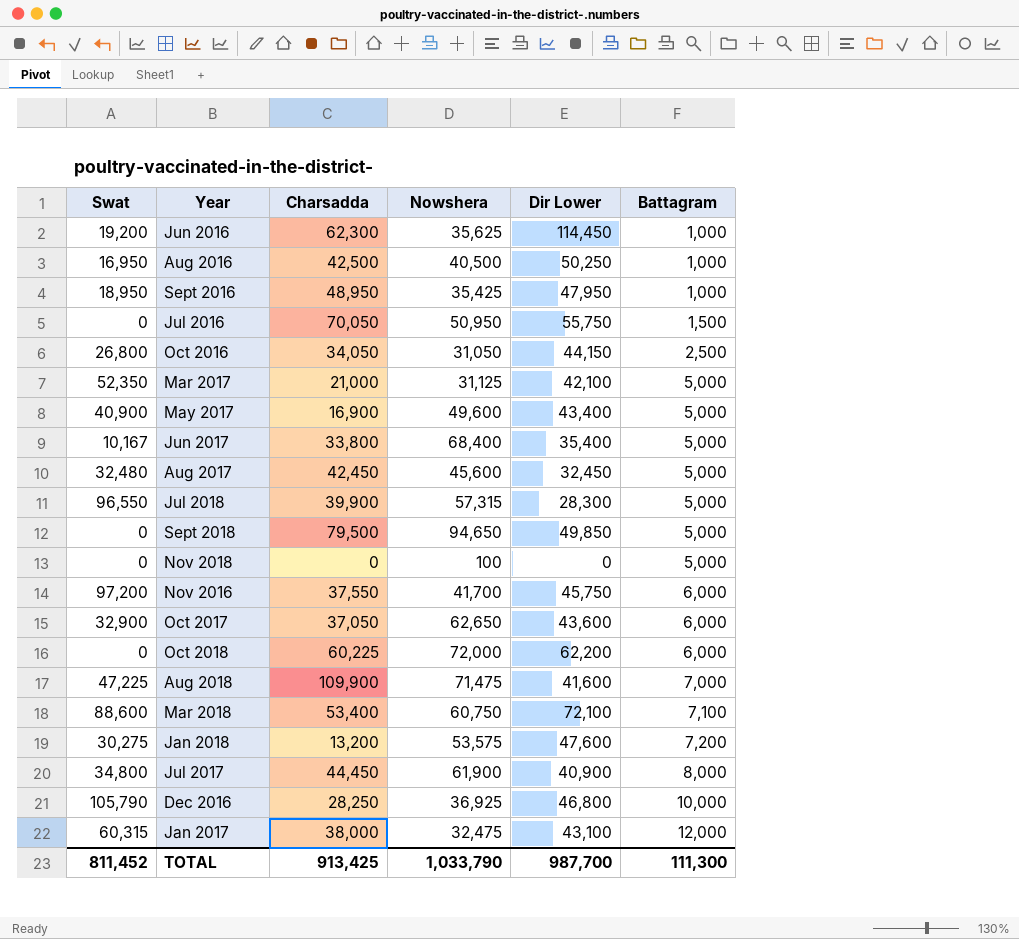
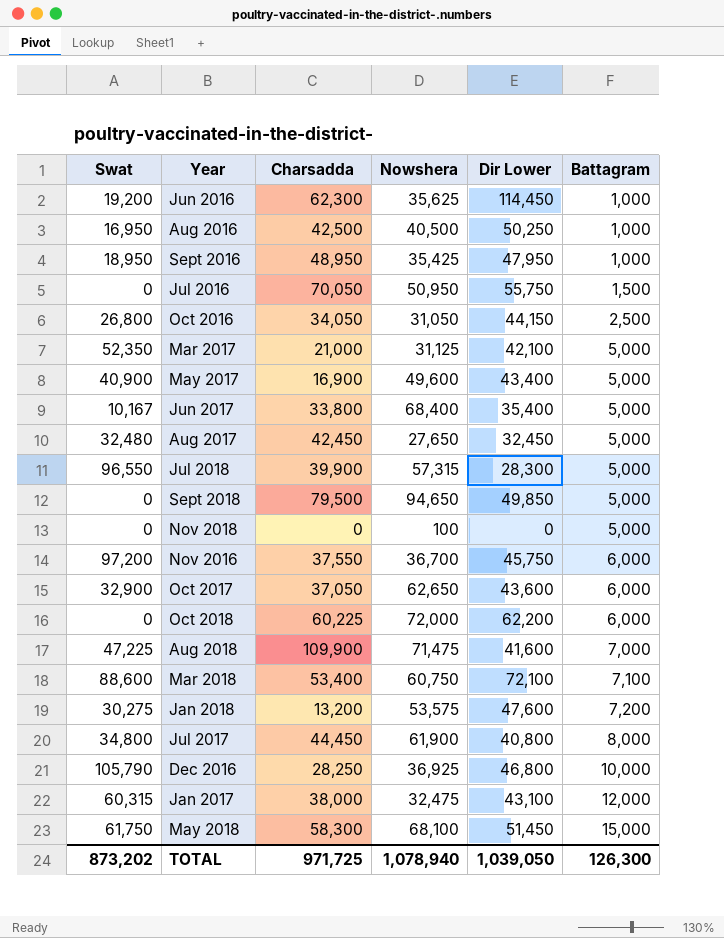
Aug 2017 | Nowshera: 45,600 -> 27,650
Nov 2016 | Nowshera: 41,700 -> 36,700
Jul 2017 | Dir Lower: 40,900 -> 40,800
row May 2018: none -> 61,750 | 58,300 | 68,100 | 51,450 | 15,000
TOTAL | Swat: 811,452 -> 873,202
TOTAL | Charsadda: 913,425 -> 971,725
TOTAL | Nowshera: 1,033,790 -> 1,078,940
TOTAL | Dir Lower: 987,700 -> 1,039,050
TOTAL | Battagram: 111,300 -> 126,300

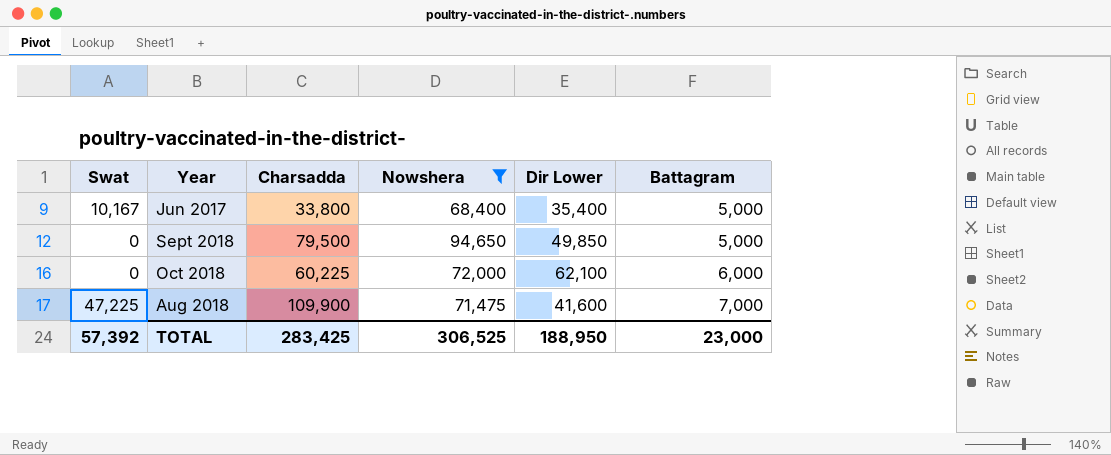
filter: none -> Nowshera >= 68,400
Oct 2018 | Dir Lower: 62,200 -> 62,100
TOTAL | Swat: 873,202 -> 57,392
TOTAL | Charsadda: 971,725 -> 283,425
TOTAL | Nowshera: 1,078,940 -> 306,525
TOTAL | Dir Lower: 1,039,050 -> 188,950
TOTAL | Battagram: 126,300 -> 23,000

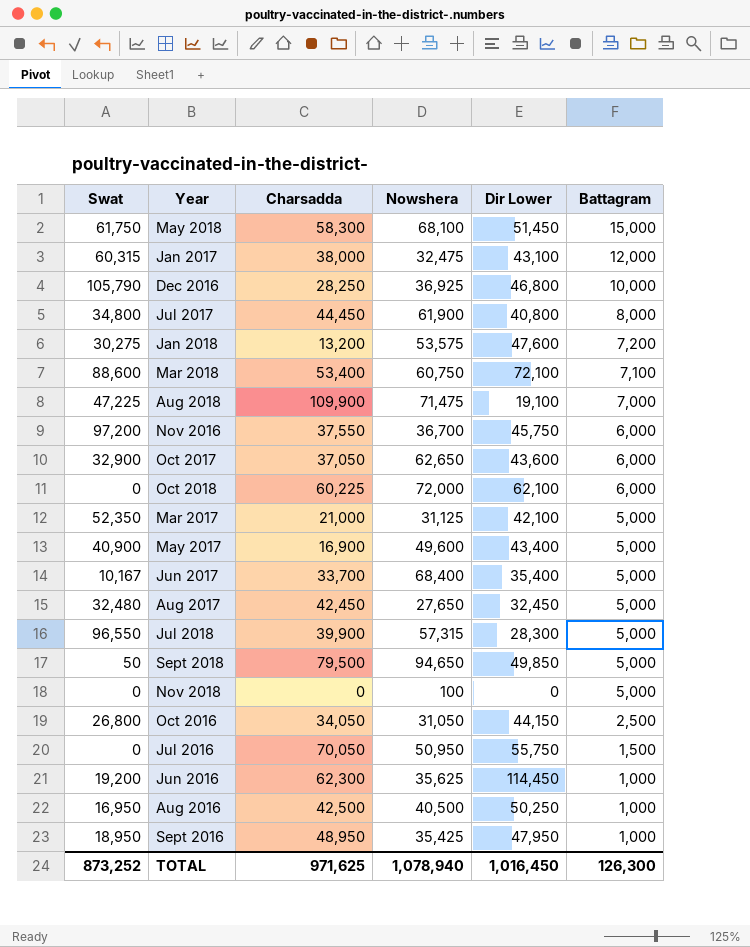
filter: Nowshera >= 68,400 -> none
row order: Battagram ascending -> Battagram descending
Aug 2018 | Dir Lower: 41,600 -> 19,100
Jun 2017 | Charsadda: 33,800 -> 33,700
Sept 2018 | Swat: 0 -> 50
TOTAL | Swat: 57,392 -> 873,252
TOTAL | Charsadda: 283,425 -> 971,625
TOTAL | Nowshera: 306,525 -> 1,078,940
TOTAL | Dir Lower: 188,950 -> 1,016,450
TOTAL | Battagram: 23,000 -> 126,300

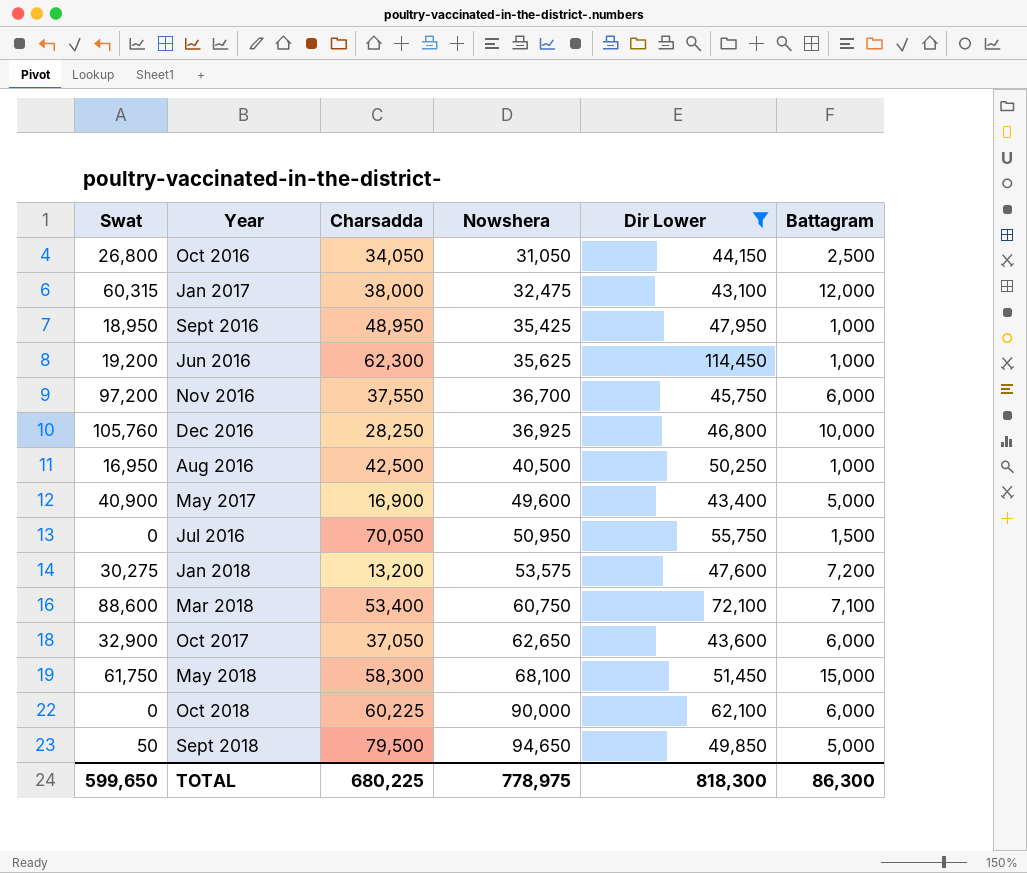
filter: none -> Dir Lower >= 43,100
row order: Battagram descending -> Nowshera ascending
Dec 2016 | Swat: 105,790 -> 105,760
Oct 2018 | Nowshera: 72,000 -> 90,000
TOTAL | Swat: 873,252 -> 599,650
TOTAL | Charsadda: 971,625 -> 680,225
TOTAL | Nowshera: 1,078,940 -> 778,975
TOTAL | Dir Lower: 1,016,450 -> 818,300
TOTAL | Battagram: 126,300 -> 86,300

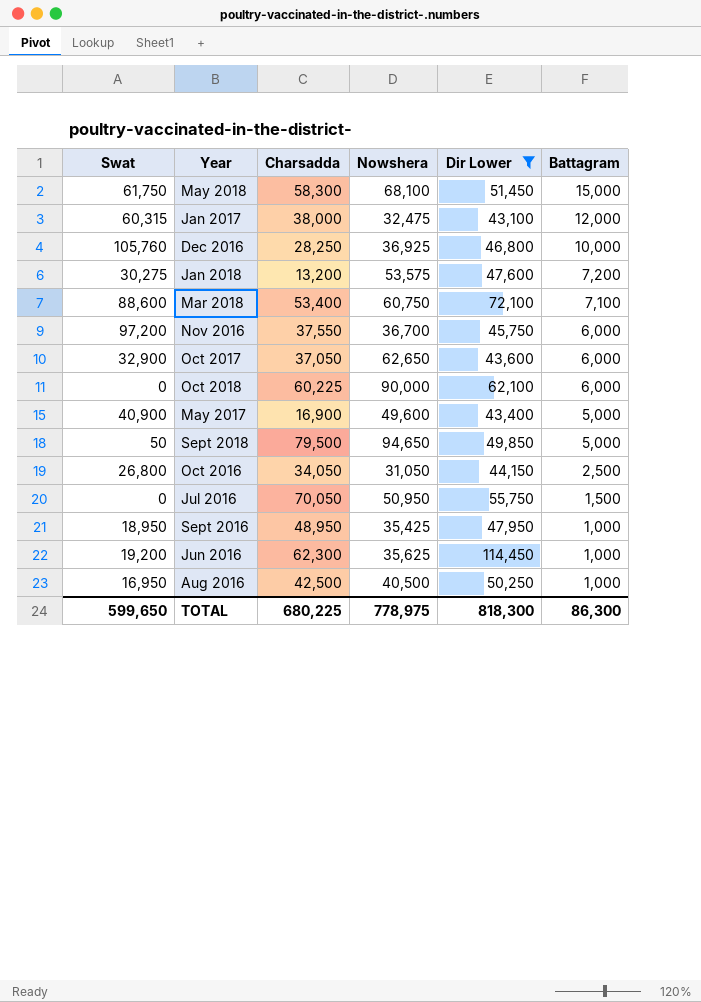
row order: Nowshera ascending -> Battagram descending

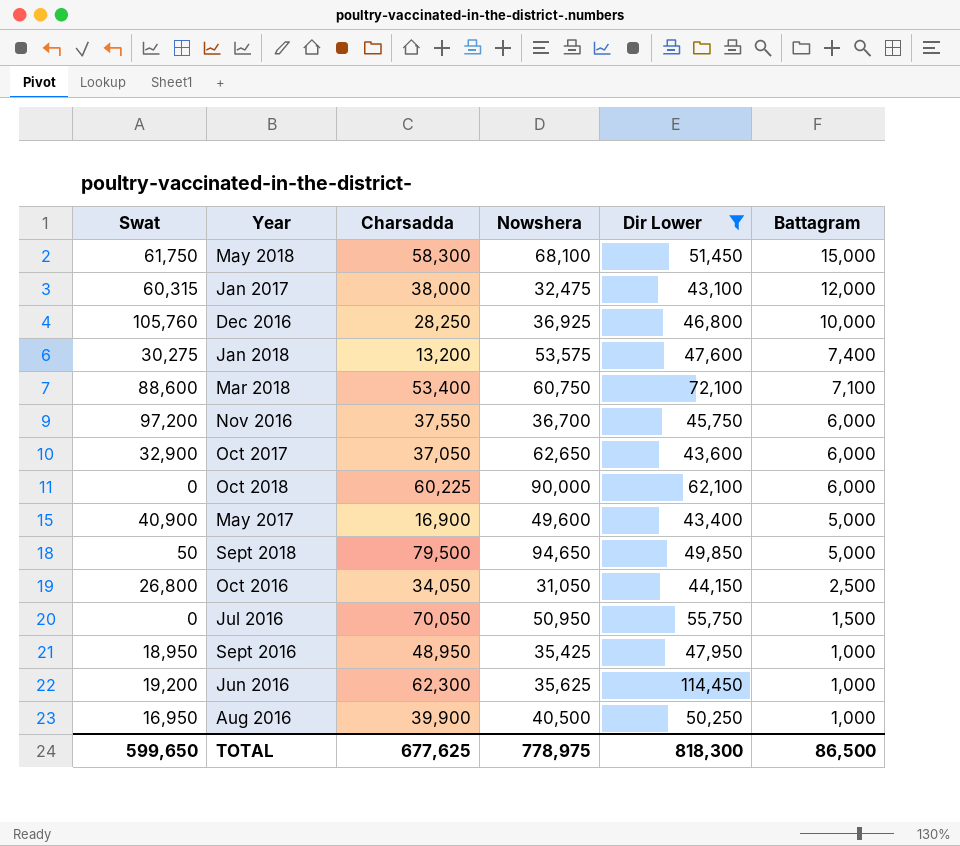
Jan 2018 | Battagram: 7,200 -> 7,400
Aug 2016 | Charsadda: 42,500 -> 39,900
TOTAL | Charsadda: 680,225 -> 677,625
TOTAL | Battagram: 86,300 -> 86,500

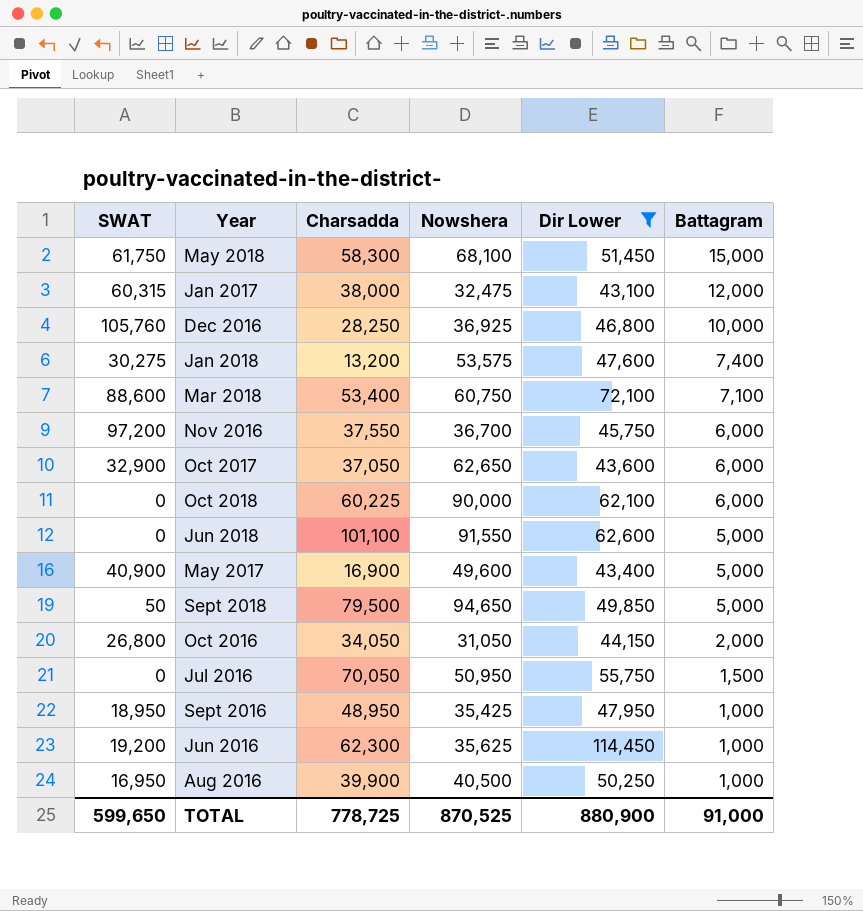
column name: Swat -> SWAT
row Jun 2018: none -> 0 | 101,100 | 91,550 | 62,600 | 5,000
Oct 2016 | Battagram: 2,500 -> 2,000
TOTAL | Charsadda: 677,625 -> 778,725
TOTAL | Nowshera: 778,975 -> 870,525
TOTAL | Dir Lower: 818,300 -> 880,900
TOTAL | Battagram: 86,500 -> 91,000

